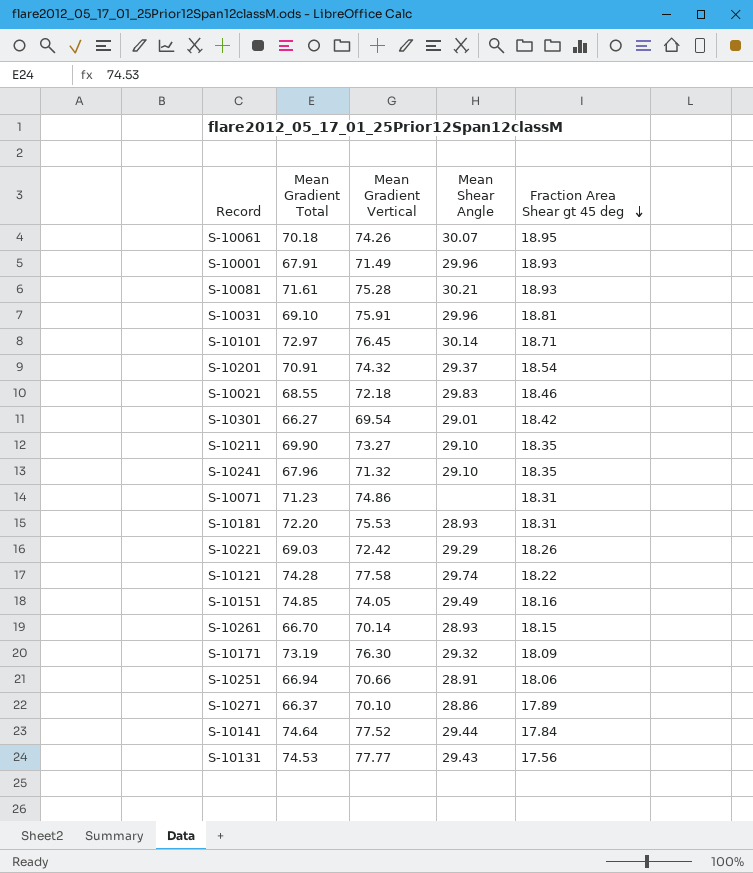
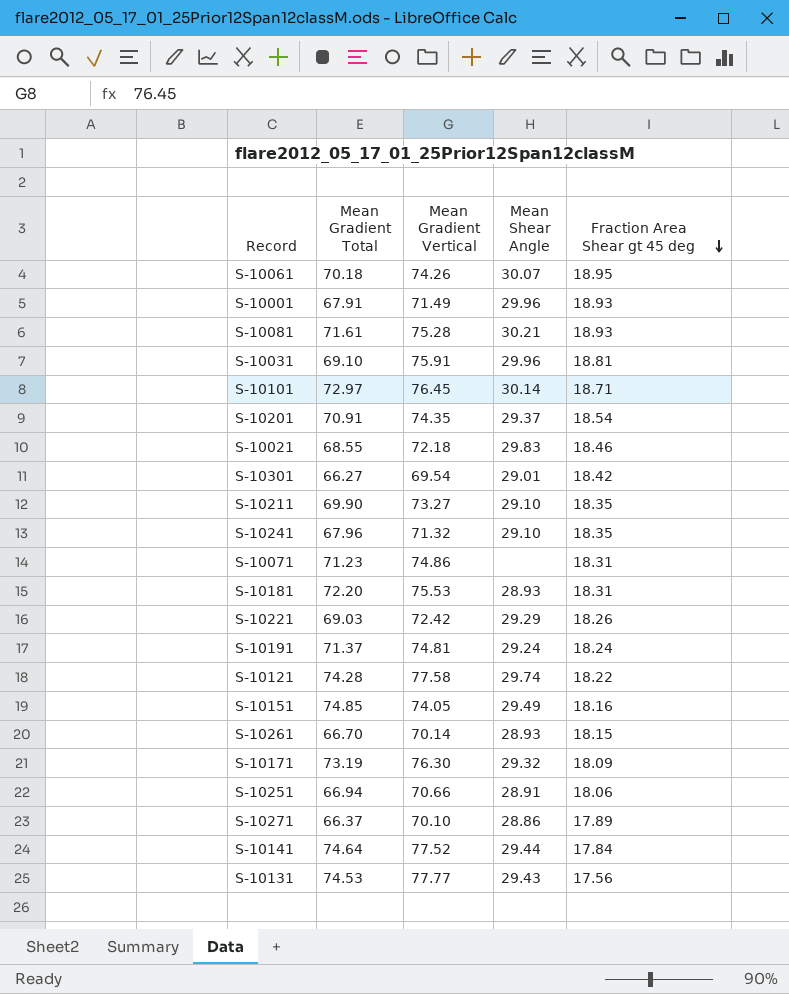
S-10201 | Mean Gradient Vertical: 74.32 -> 74.35
row S-10191: none -> 71.37 | 74.81 | 29.24 | 18.24

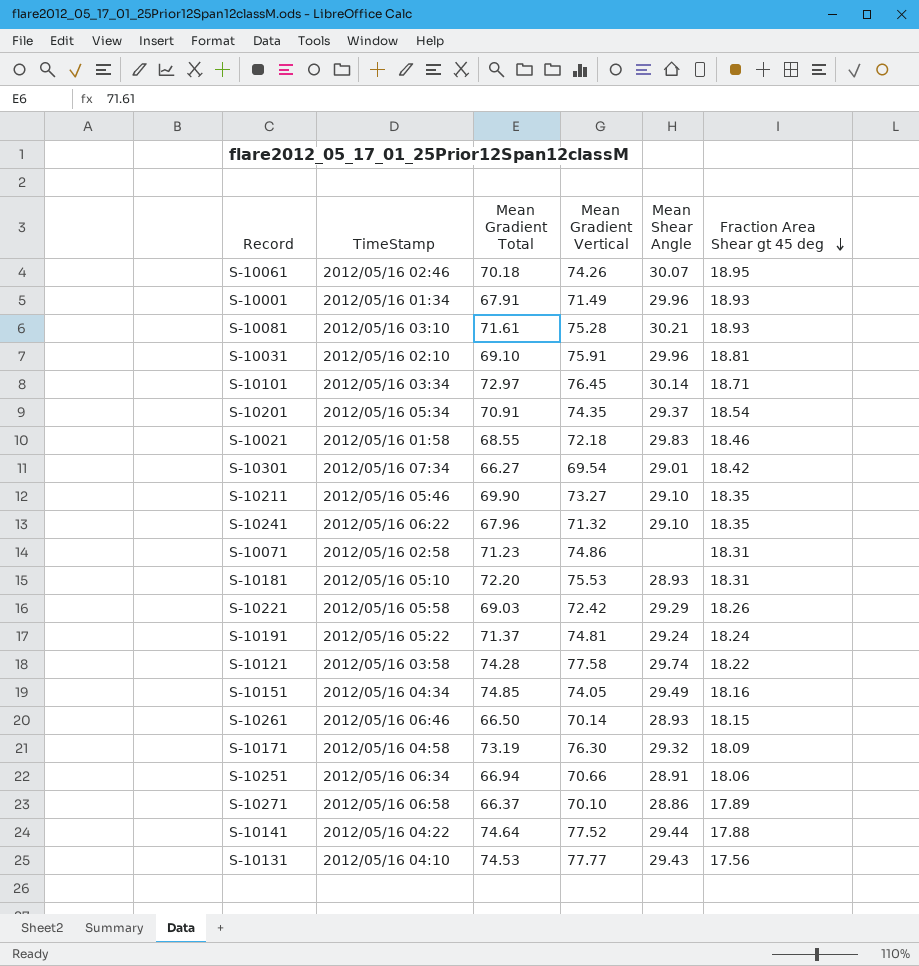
column TimeStamp | position: none -> 2
S-10261 | Mean Gradient Total: 66.70 -> 66.50
S-10141 | Fraction Area Shear gt 45 deg: 17.84 -> 17.88

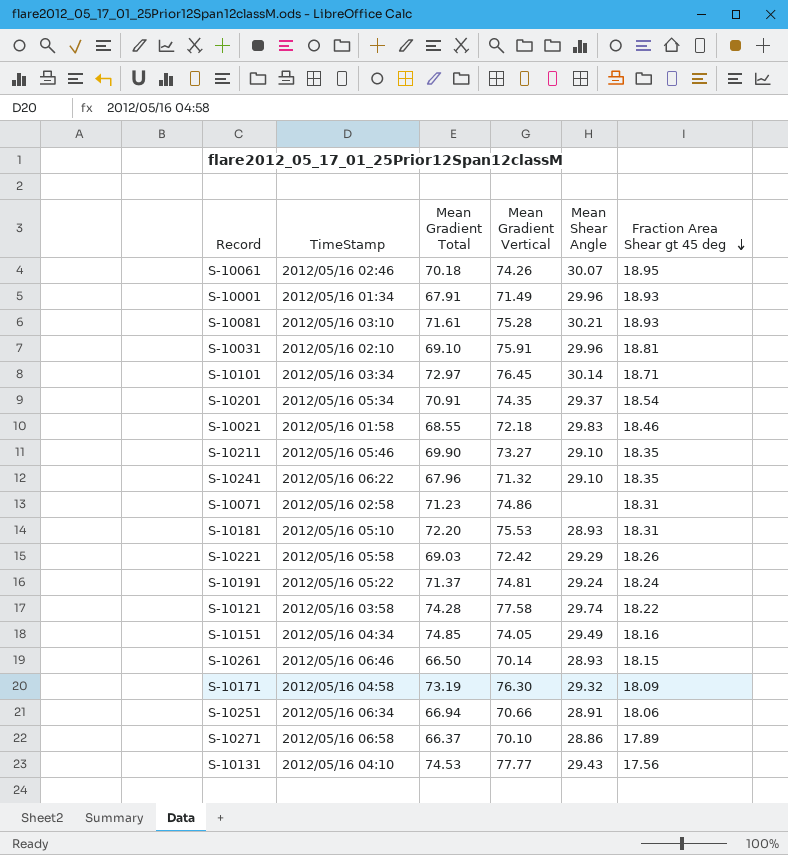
row S-10301: 2012/05/16 07:34 | 66.27 | 69.54 | 29.01 | 18.42 -> none
row S-10141: 2012/05/16 04:22 | 74.64 | 77.52 | 29.44 | 17.88 -> none

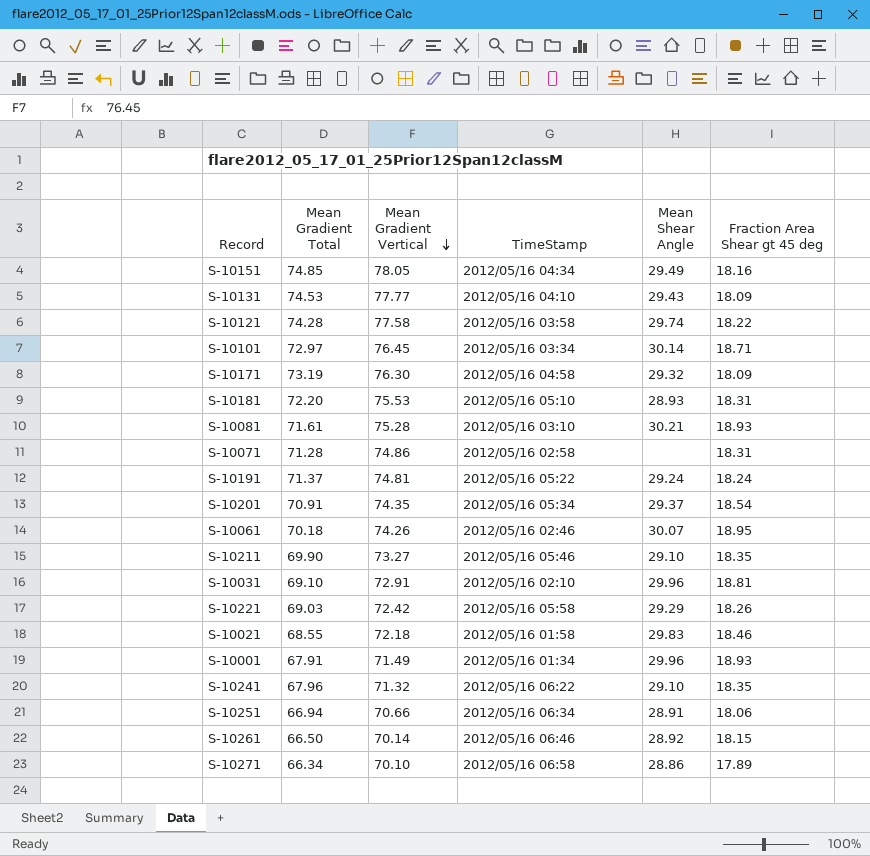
row order: Fraction Area Shear gt 45 deg descending -> Mean Gradient Vertical descending
column TimeStamp | position: 2 -> 4
S-10151 | Mean Gradient Vertical: 74.05 -> 78.05
S-10131 | Fraction Area Shear gt 45 deg: 17.56 -> 18.09
S-10071 | Mean Gradient Total: 71.23 -> 71.28
S-10031 | Mean Gradient Vertical: 75.91 -> 72.91
S-10261 | Mean Shear Angle: 28.93 -> 28.92
S-10271 | Mean Gradient Total: 66.37 -> 66.34

